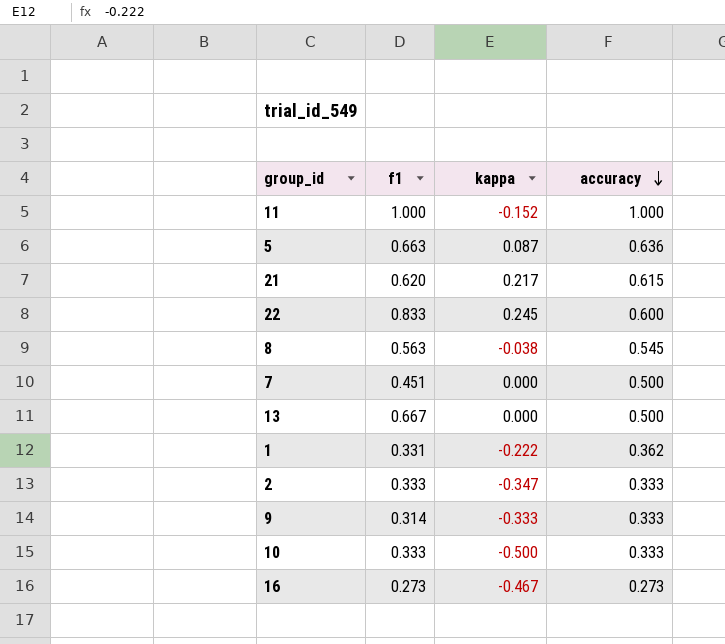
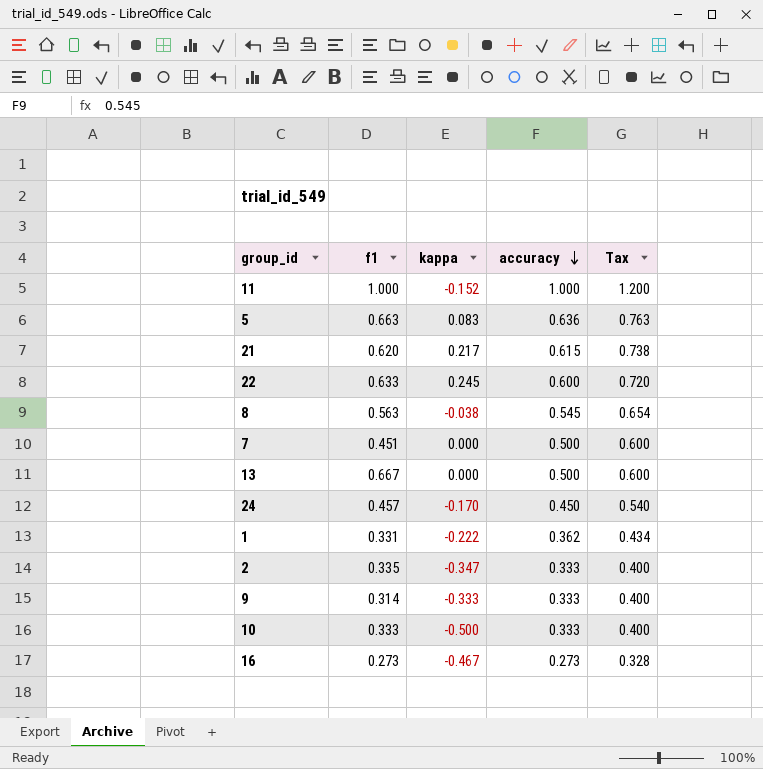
column Tax | formula: none -> [accuracy] * 1.2
5 | kappa: 0.087 -> 0.083
22 | f1: 0.833 -> 0.633
row 24: none -> 0.457 | -0.170 | 0.450 | 0.540
2 | f1: 0.333 -> 0.335

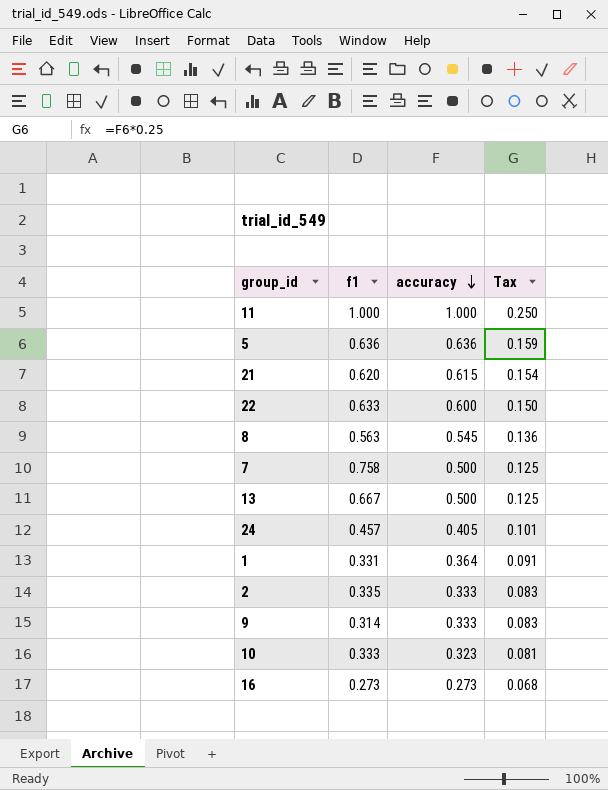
column kappa | position: 3 -> none
column Tax | formula: [accuracy] * 1.2 -> [accuracy] * 0.25
5 | f1: 0.663 -> 0.636
7 | f1: 0.451 -> 0.758
24 | accuracy: 0.450 -> 0.405
1 | accuracy: 0.362 -> 0.364
10 | accuracy: 0.333 -> 0.323

